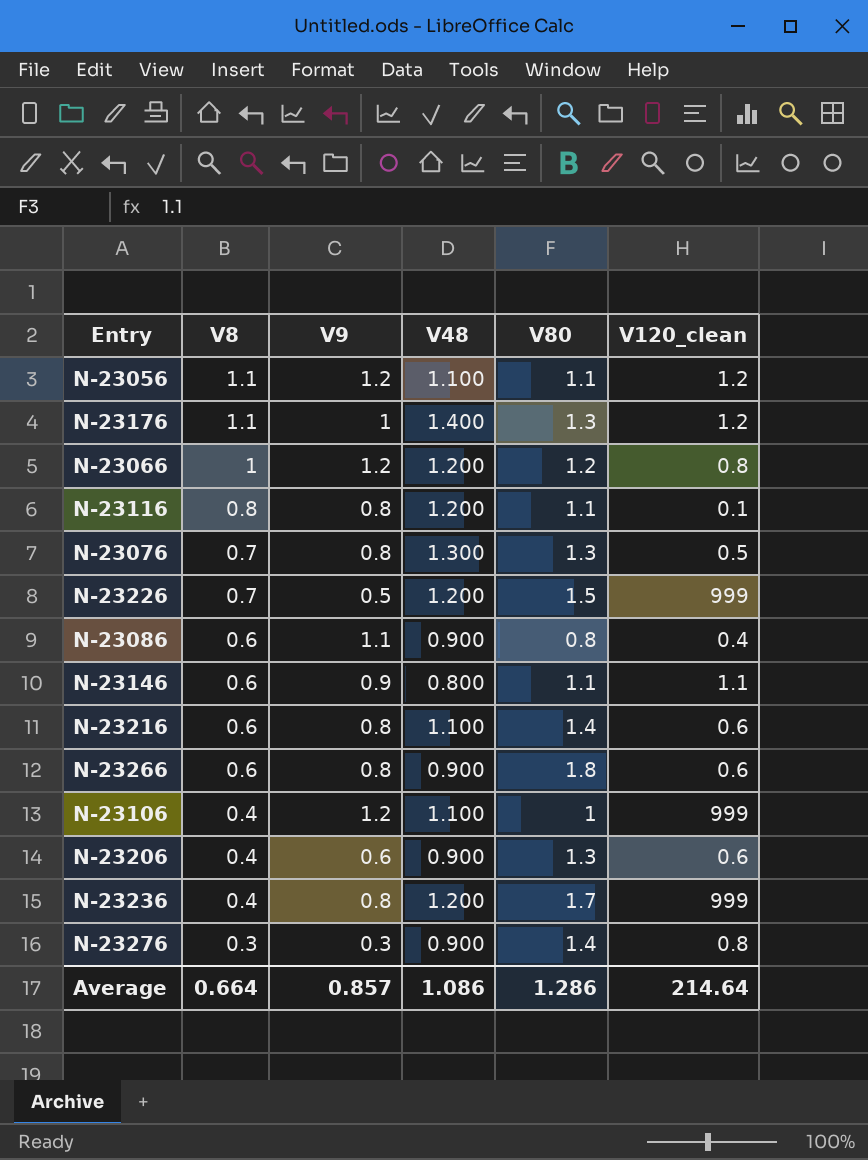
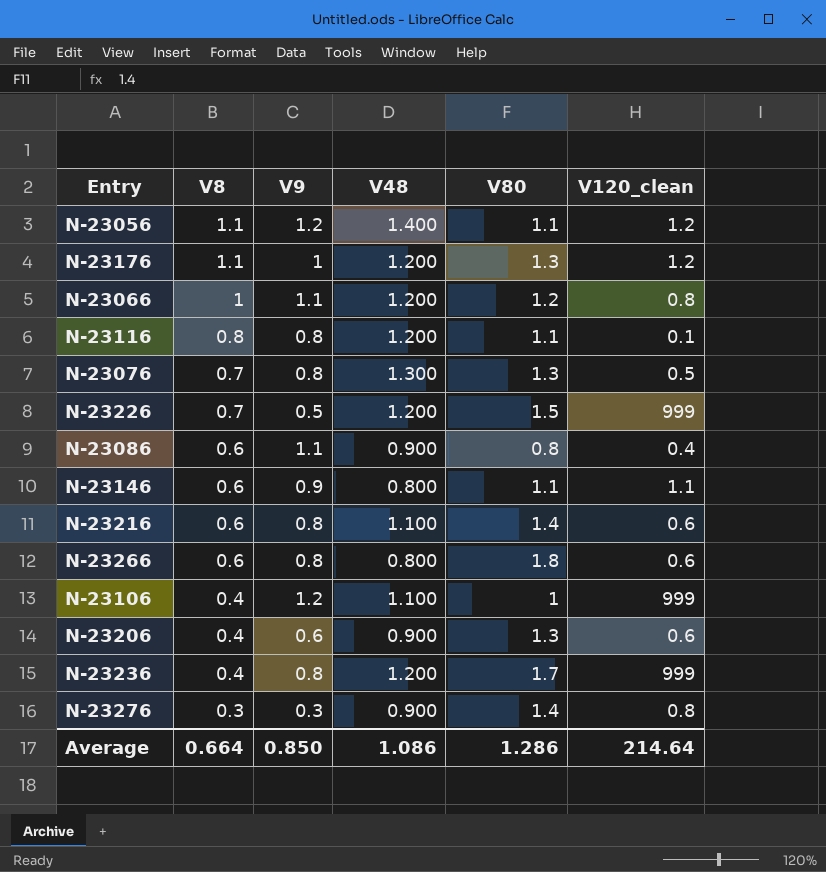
N-23056 | V48: 1.100 -> 1.400
N-23176 | V48: 1.400 -> 1.200
N-23066 | V9: 1.2 -> 1.1
N-23266 | V48: 0.900 -> 0.800
Average | V9: 0.857 -> 0.850

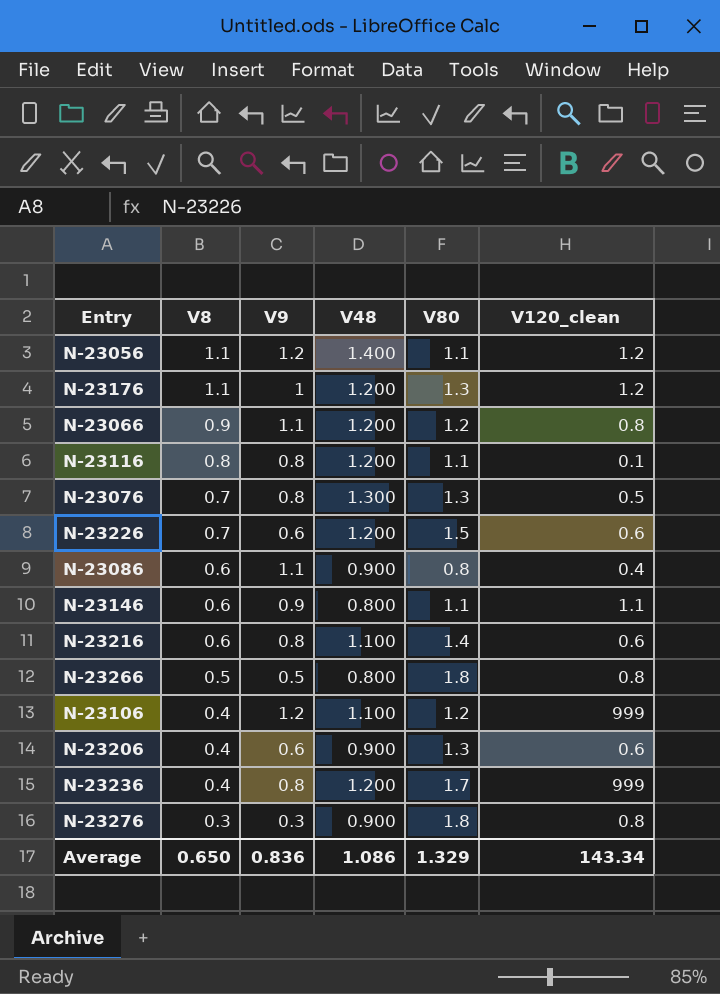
N-23066 | V8: 1 -> 0.9
N-23226 | V9: 0.5 -> 0.6
N-23226 | V120_clean: 999 -> 0.6
N-23266 | V8: 0.6 -> 0.5
N-23266 | V9: 0.8 -> 0.5
N-23266 | V120_clean: 0.6 -> 0.8
N-23106 | V80: 1 -> 1.2
N-23276 | V80: 1.4 -> 1.8
Average | V8: 0.664 -> 0.650
Average | V9: 0.850 -> 0.836
Average | V80: 1.286 -> 1.329
Average | V120_clean: 214.64 -> 143.34

